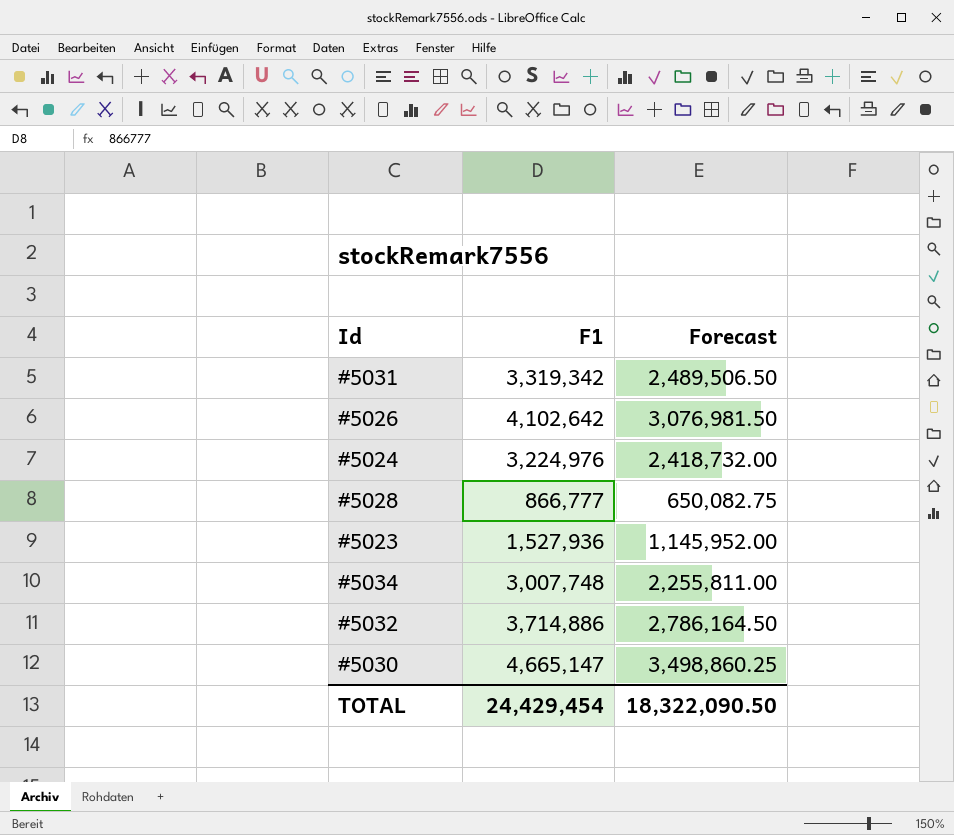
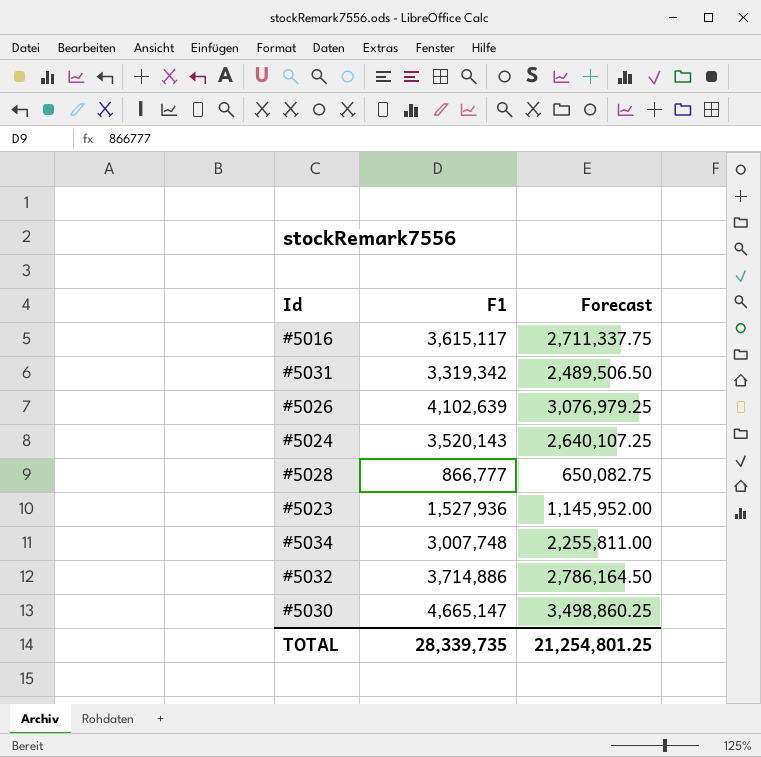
row #5016: none -> 3,615,117 | 2,711,337.75
#5026 | F1: 4,102,642 -> 4,102,639
#5026 | Forecast: 3,076,981.50 -> 3,076,979.25
#5024 | F1: 3,224,976 -> 3,520,143
#5024 | Forecast: 2,418,732.00 -> 2,640,107.25
TOTAL | F1: 24,429,454 -> 28,339,735
TOTAL | Forecast: 18,322,090.50 -> 21,254,801.25

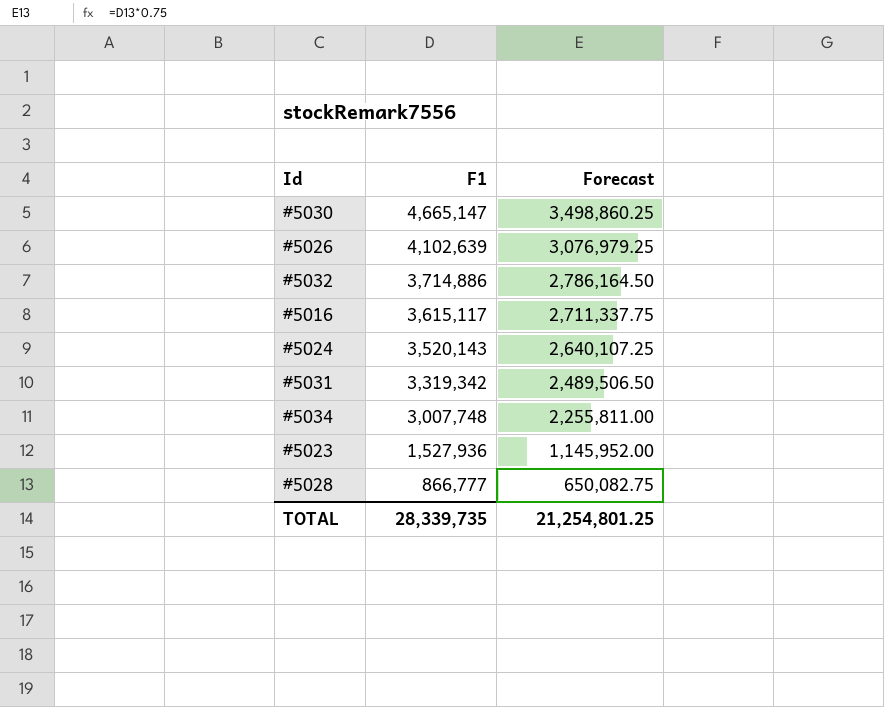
row order: none -> F1 descending

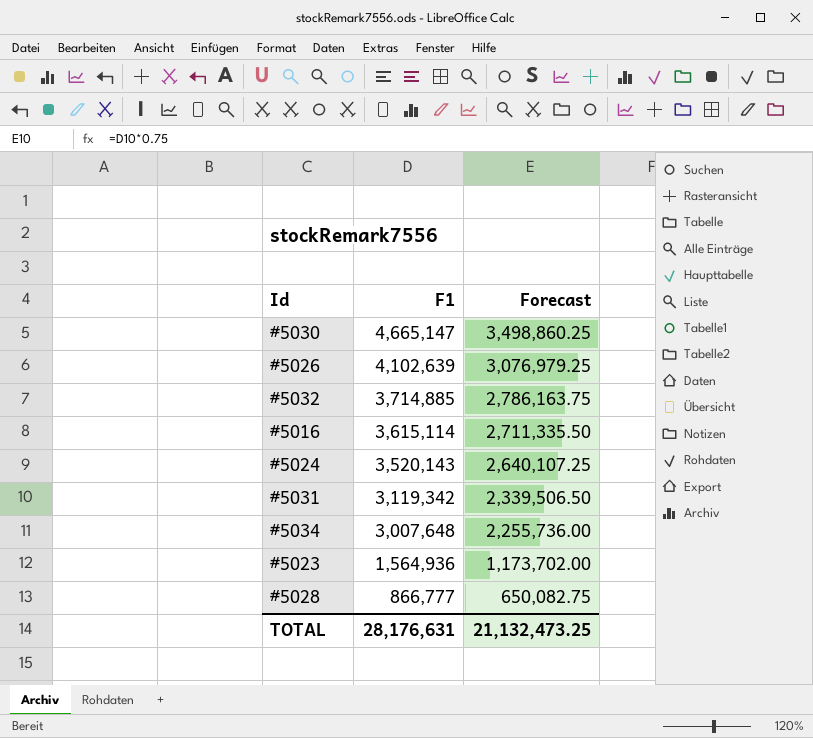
#5032 | F1: 3,714,886 -> 3,714,885
#5032 | Forecast: 2,786,164.50 -> 2,786,163.75
#5016 | F1: 3,615,117 -> 3,615,114
#5016 | Forecast: 2,711,337.75 -> 2,711,335.50
#5031 | F1: 3,319,342 -> 3,119,342
#5031 | Forecast: 2,489,506.50 -> 2,339,506.50
#5034 | F1: 3,007,748 -> 3,007,648
#5034 | Forecast: 2,255,811.00 -> 2,255,736.00
#5023 | F1: 1,527,936 -> 1,564,936
#5023 | Forecast: 1,145,952.00 -> 1,173,702.00
TOTAL | F1: 28,339,735 -> 28,176,631
TOTAL | Forecast: 21,254,801.25 -> 21,132,473.25

